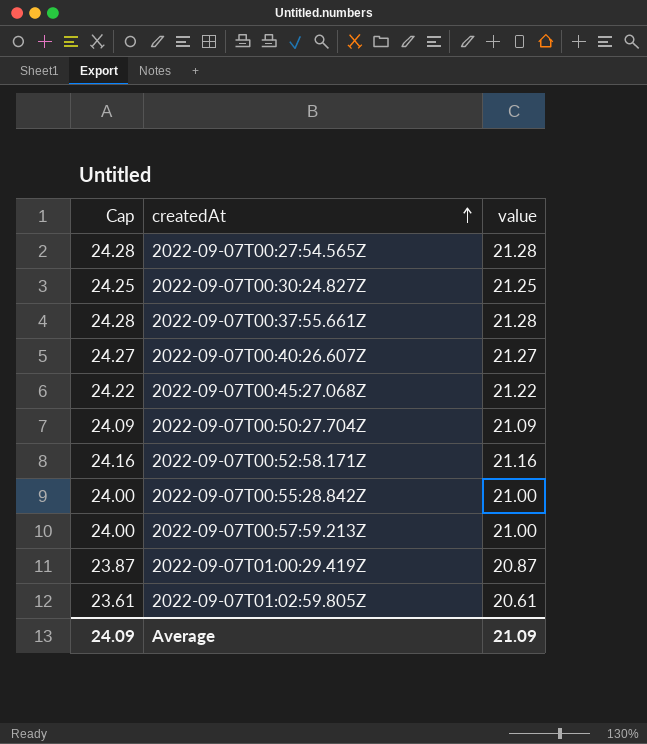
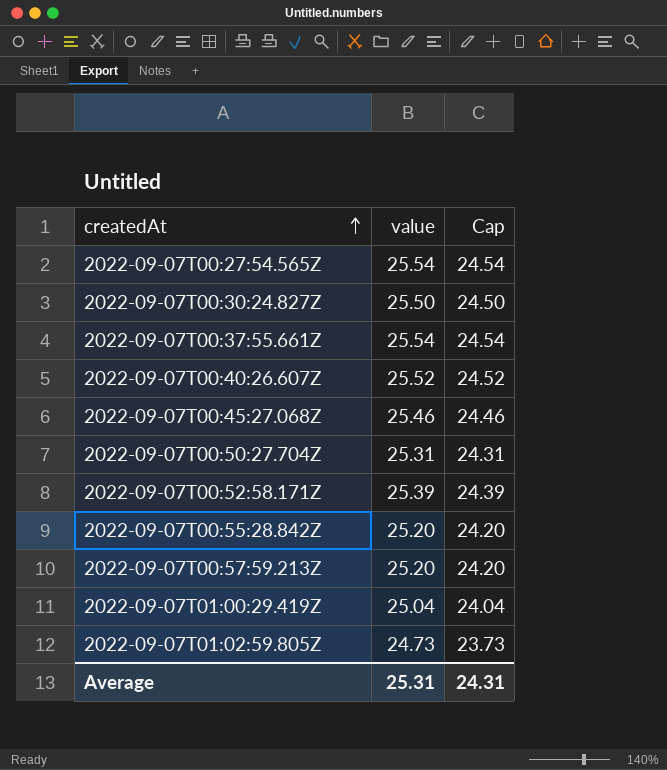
column Cap | formula: [value] + 3 -> [value] - 1
column Cap | position: 1 -> 3
2022-09-07T00:27:54.565Z | value: 21.28 -> 25.54
2022-09-07T00:30:24.827Z | value: 21.25 -> 25.50
2022-09-07T00:37:55.661Z | value: 21.28 -> 25.54
2022-09-07T00:40:26.607Z | value: 21.27 -> 25.52
2022-09-07T00:45:27.068Z | value: 21.22 -> 25.46
2022-09-07T00:50:27.704Z | value: 21.09 -> 25.31
2022-09-07T00:52:58.171Z | value: 21.16 -> 25.39
2022-09-07T00:55:28.842Z | value: 21.00 -> 25.20
2022-09-07T00:57:59.213Z | value: 21.00 -> 25.20
2022-09-07T01:00:29.419Z | value: 20.87 -> 25.04
2022-09-07T01:02:59.805Z | value: 20.61 -> 24.73
Average | value: 21.09 -> 25.31
Average | Cap: 24.09 -> 24.31

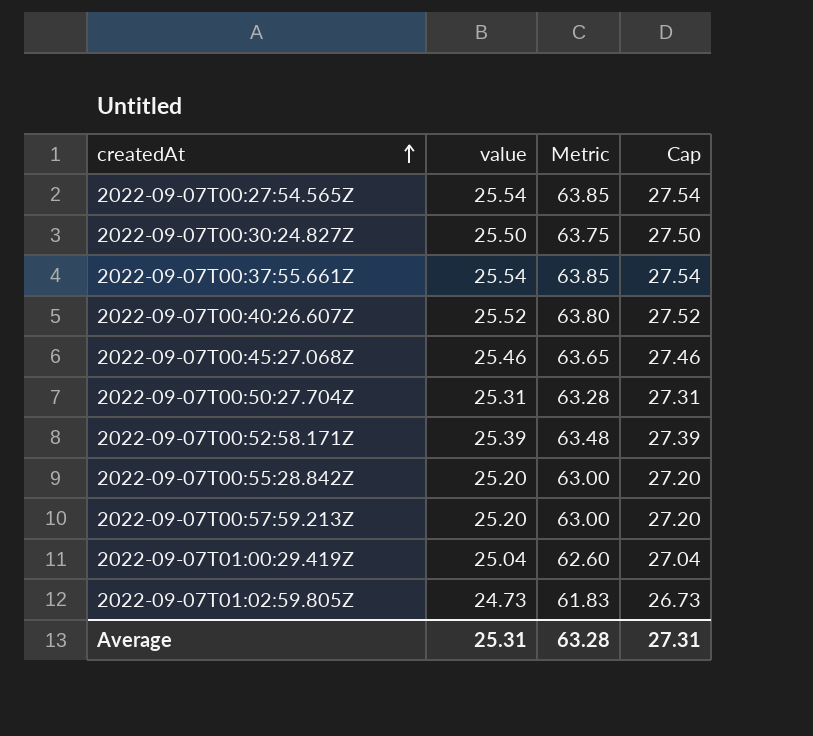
column Metric | formula: none -> [value] * 2.5
column Cap | formula: [value] - 1 -> [value] + 2
Average | Cap: 24.31 -> 27.31

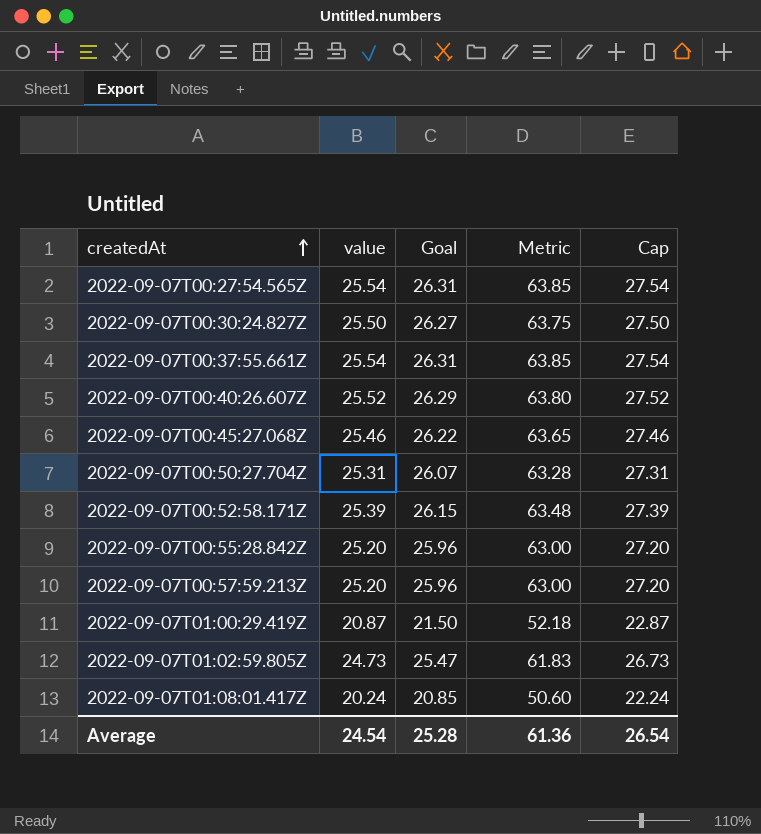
column Goal | formula: none -> [value] * 1.03
2022-09-07T01:00:29.419Z | value: 25.04 -> 20.87
2022-09-07T01:00:29.419Z | Metric: 62.60 -> 52.18
2022-09-07T01:00:29.419Z | Cap: 27.04 -> 22.87
row 2022-09-07T01:08:01.417Z: none -> 20.24 | 20.85 | 50.60 | 22.24
Average | value: 25.31 -> 24.54
Average | Metric: 63.28 -> 61.36
Average | Cap: 27.31 -> 26.54

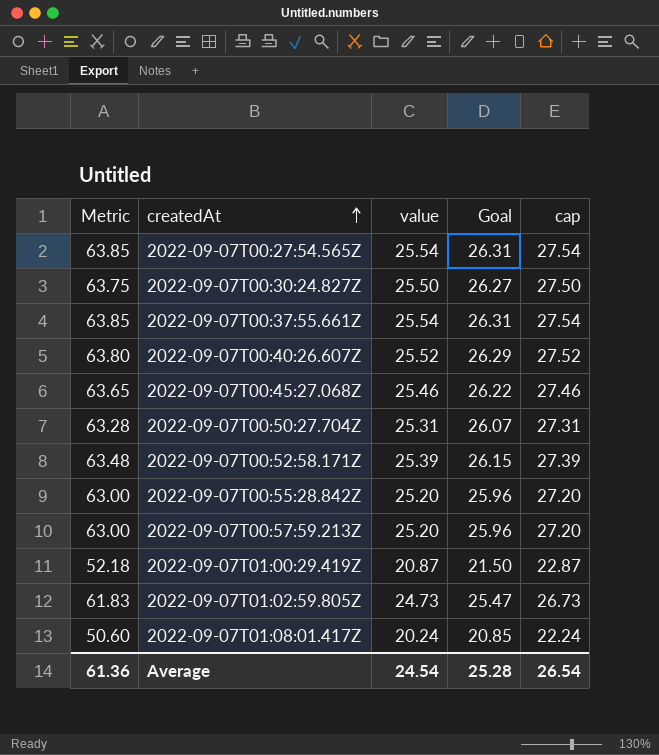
column Metric | position: 4 -> 1
column name: Cap -> cap

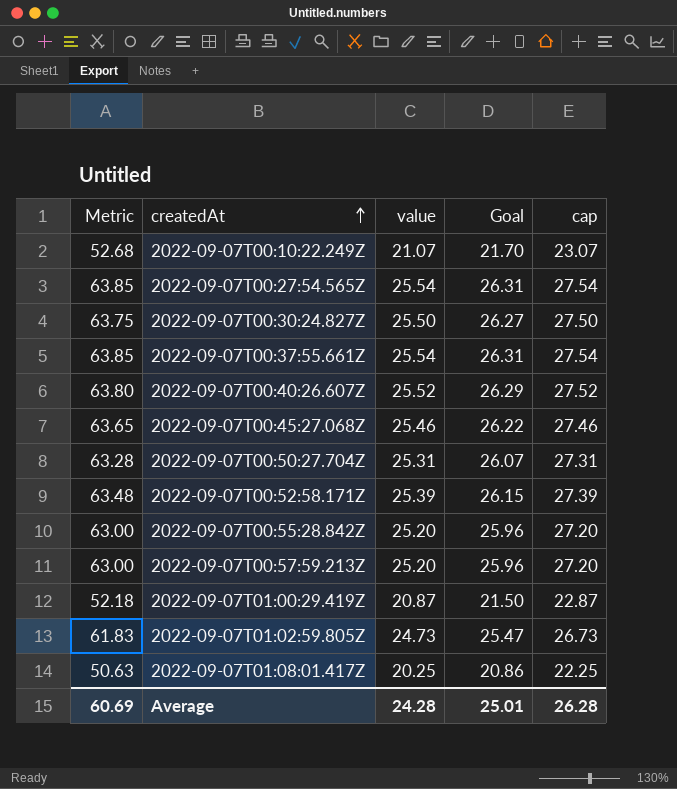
row 2022-09-07T00:10:22.249Z: none -> 52.68 | 21.07 | 21.70 | 23.07
2022-09-07T01:08:01.417Z | Metric: 50.60 -> 50.63
2022-09-07T01:08:01.417Z | value: 20.24 -> 20.25
2022-09-07T01:08:01.417Z | Goal: 20.85 -> 20.86
2022-09-07T01:08:01.417Z | cap: 22.24 -> 22.25
Average | Metric: 61.36 -> 60.69
Average | value: 24.54 -> 24.28
Average | Goal: 25.28 -> 25.01
Average | cap: 26.54 -> 26.28

